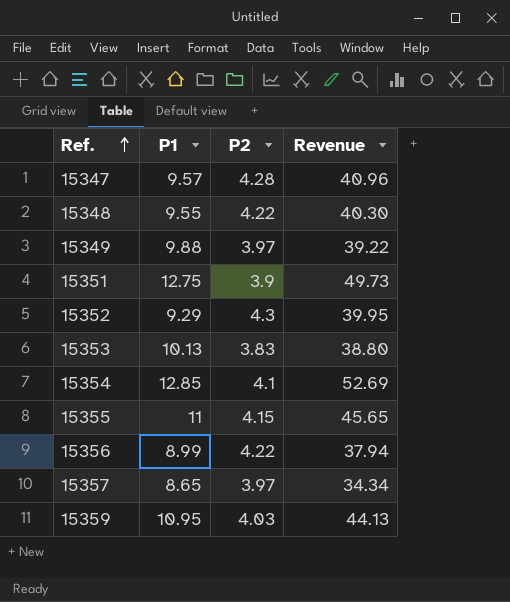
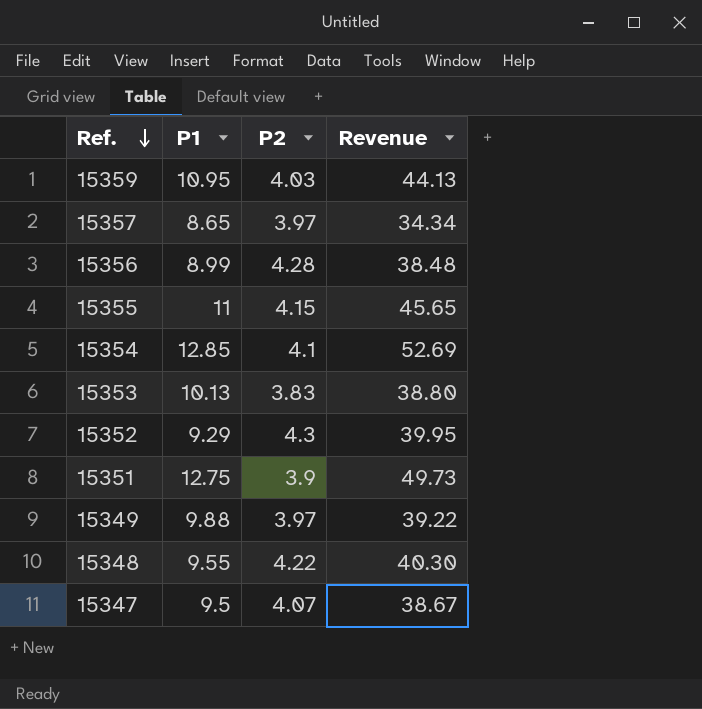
row order: Ref. ascending -> Ref. descending
15356 | P2: 4.22 -> 4.28
15356 | Revenue: 37.94 -> 38.48
15347 | P1: 9.57 -> 9.5
15347 | P2: 4.28 -> 4.07
15347 | Revenue: 40.96 -> 38.67

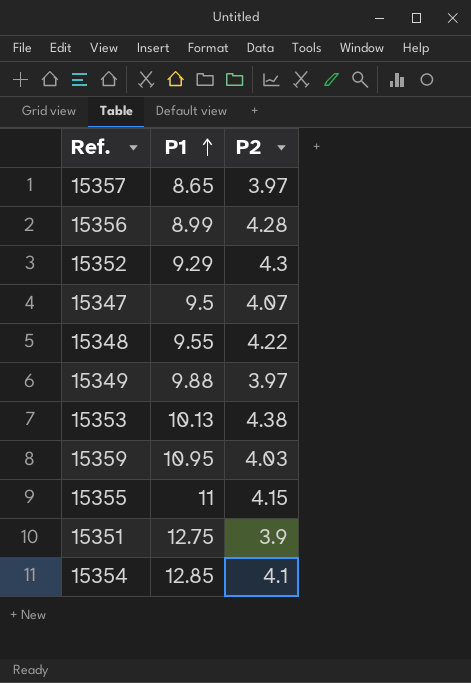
row order: Ref. descending -> P1 ascending
column Revenue | formula: [P1] * [P2] -> none
15353 | P2: 3.83 -> 4.38

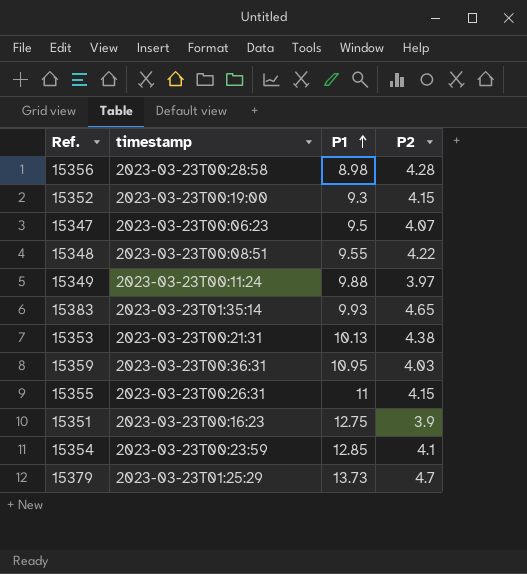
column timestamp | position: none -> 2
row 15357: 8.65 | 3.97 -> none
15356 | P1: 8.99 -> 8.98
15352 | P1: 9.29 -> 9.3
15352 | P2: 4.3 -> 4.15
row 15383: none -> 2023-03-23T01:35:14 | 9.93 | 4.65
row 15379: none -> 2023-03-23T01:25:29 | 13.73 | 4.7

